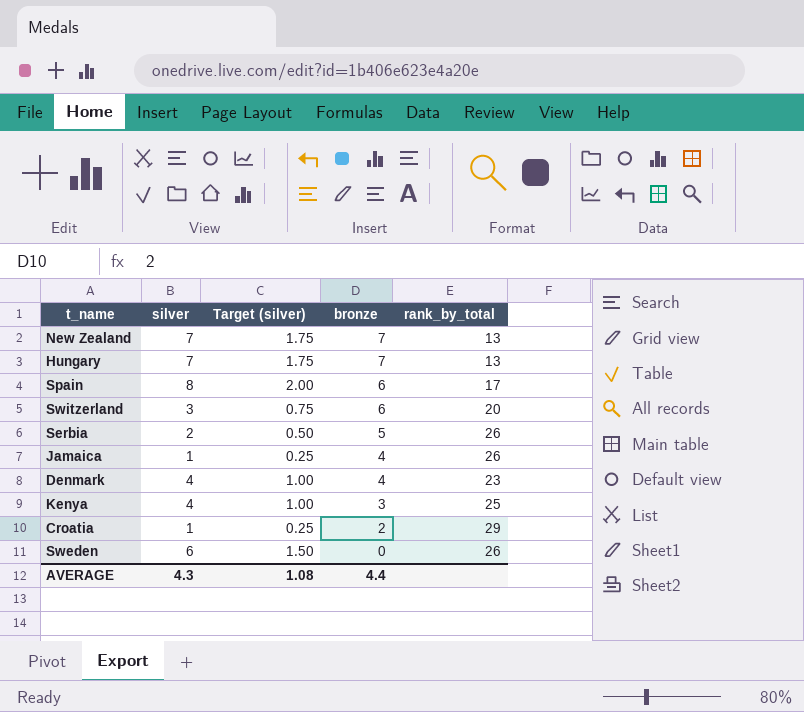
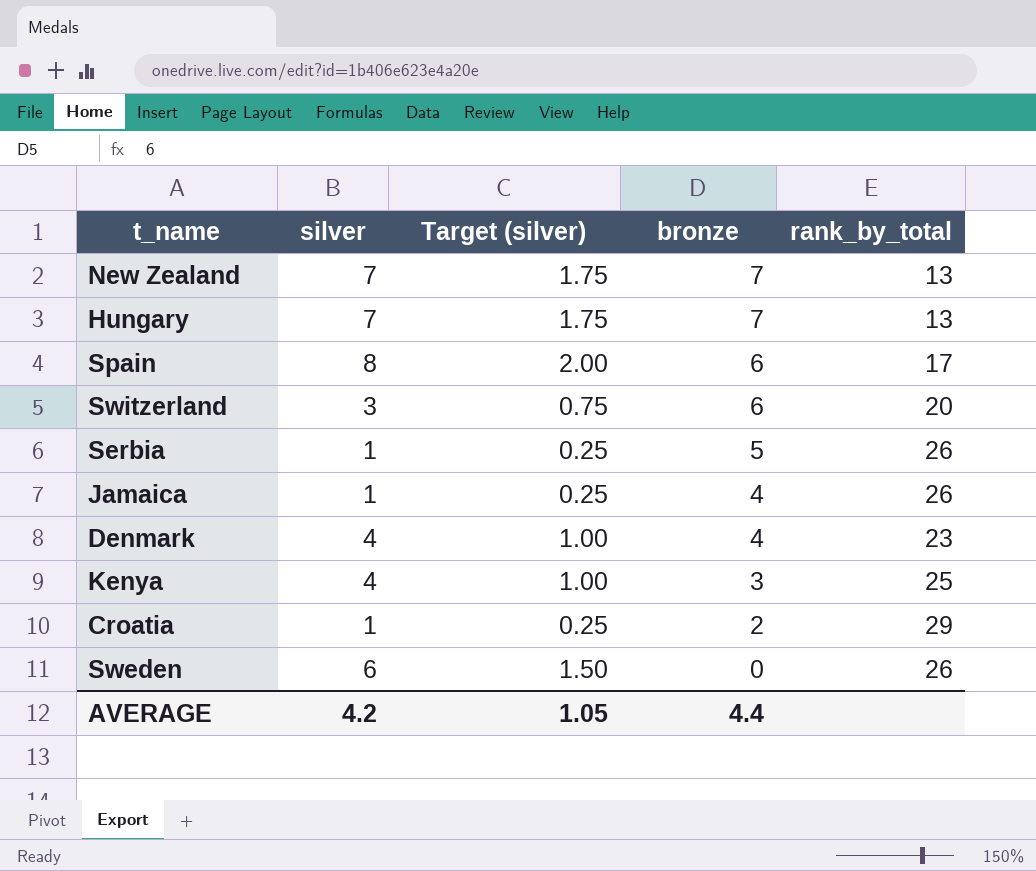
Serbia | silver: 2 -> 1
Serbia | Target (silver): 0.50 -> 0.25
AVERAGE | silver: 4.3 -> 4.2
AVERAGE | Target (silver): 1.08 -> 1.05

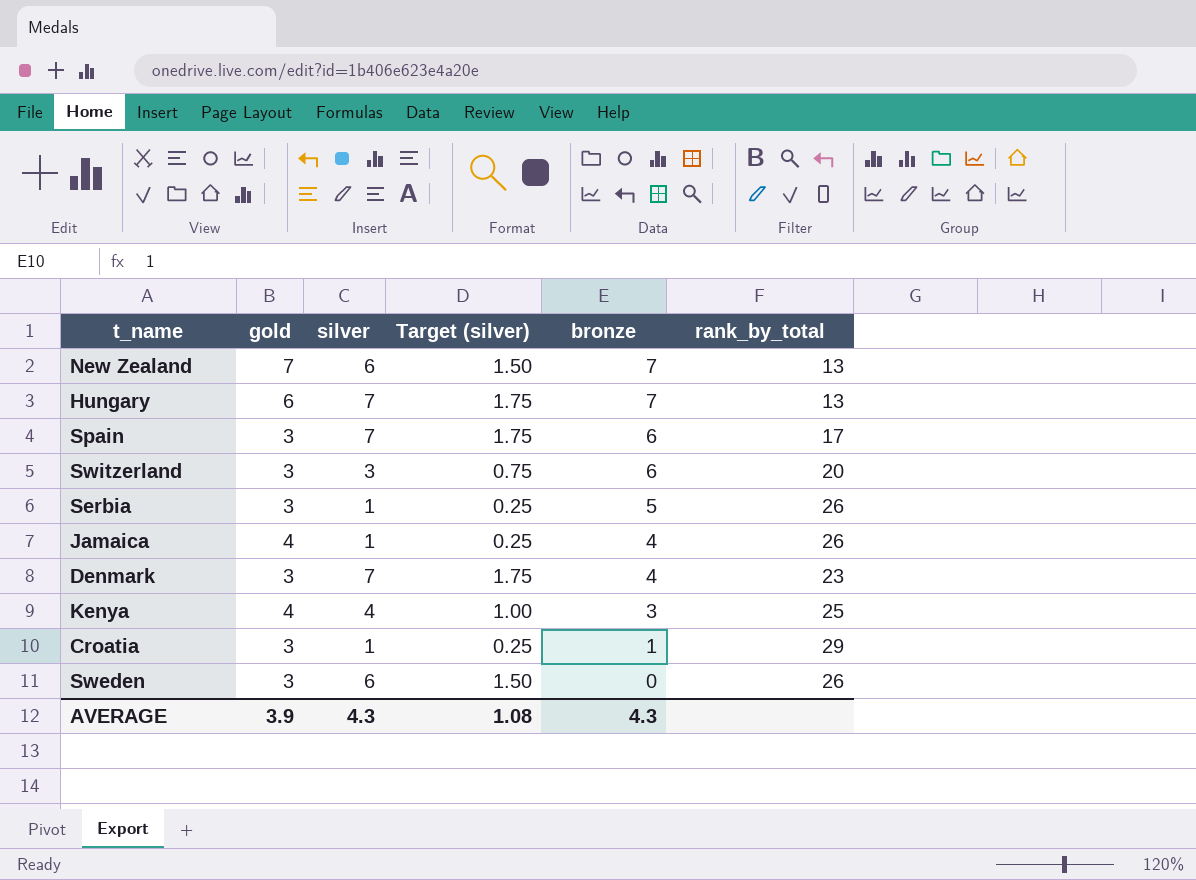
column gold | position: none -> 2
New Zealand | silver: 7 -> 6
New Zealand | Target (silver): 1.75 -> 1.50
Spain | silver: 8 -> 7
Spain | Target (silver): 2.00 -> 1.75
Denmark | silver: 4 -> 7
Denmark | Target (silver): 1.00 -> 1.75
Croatia | bronze: 2 -> 1
AVERAGE | silver: 4.2 -> 4.3
AVERAGE | Target (silver): 1.05 -> 1.08
AVERAGE | bronze: 4.4 -> 4.3

